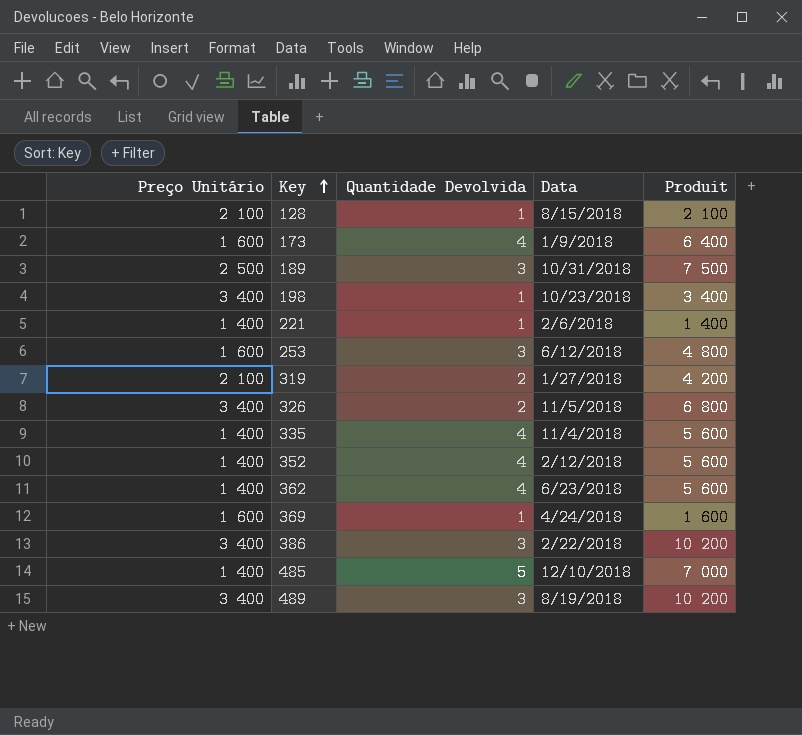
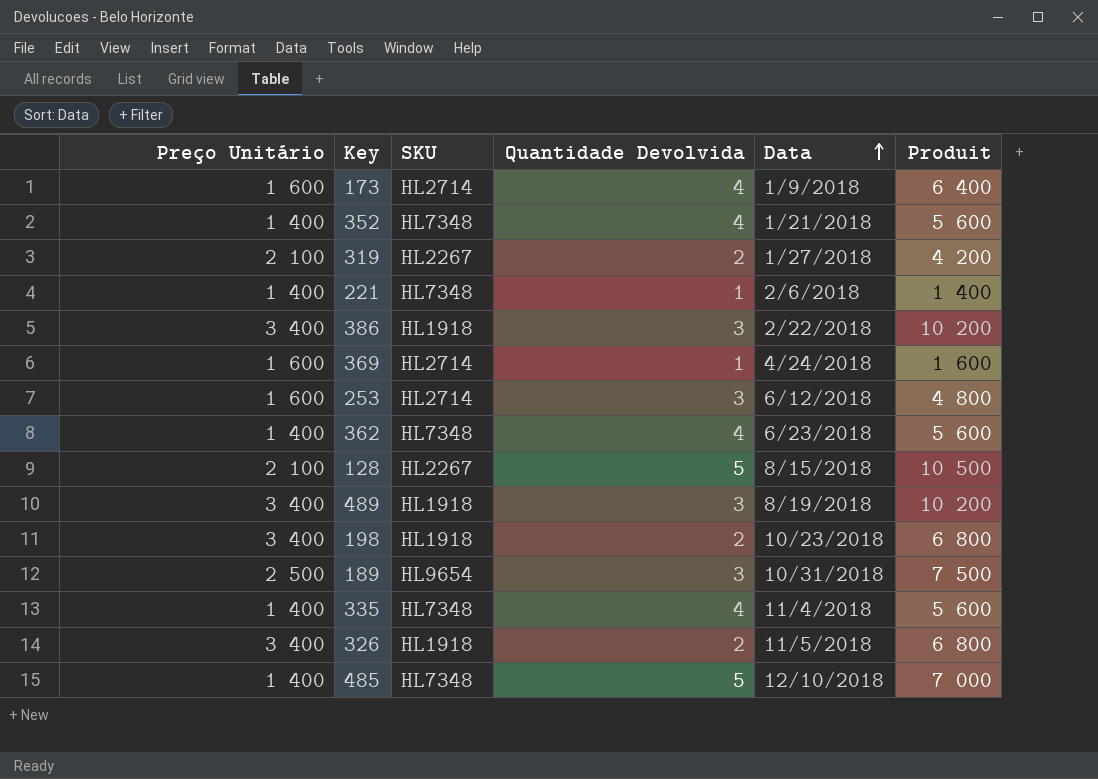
row order: Key ascending -> Data ascending
column SKU | position: none -> 3
352 | Data: 2/12/2018 -> 1/21/2018
128 | Quantidade Devolvida: 1 -> 5
128 | Produit: 2 100 -> 10 500
198 | Quantidade Devolvida: 1 -> 2
198 | Produit: 3 400 -> 6 800

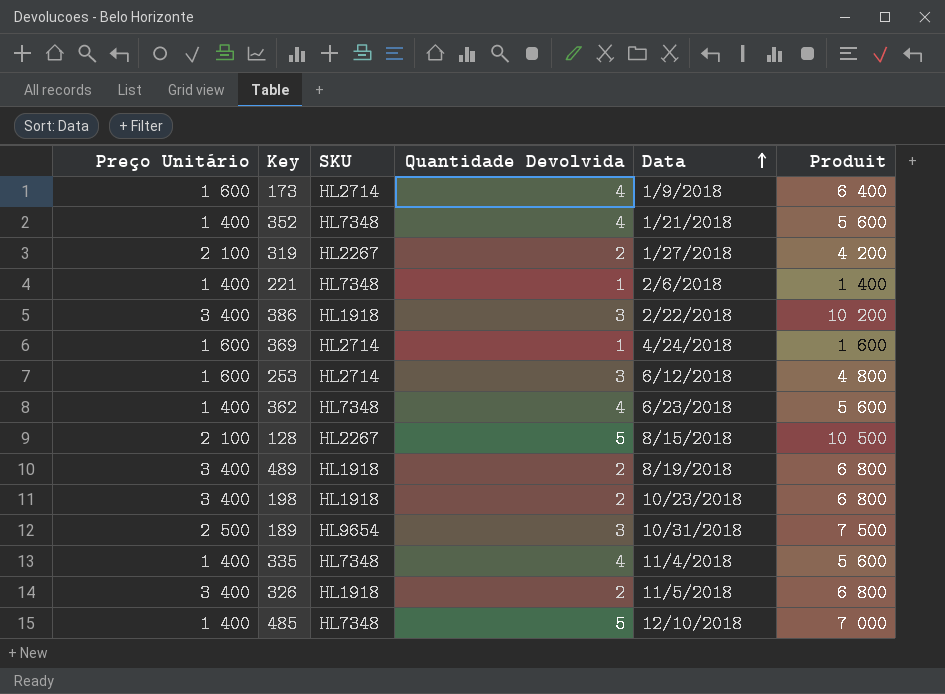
489 | Quantidade Devolvida: 3 -> 2
489 | Produit: 10 200 -> 6 800

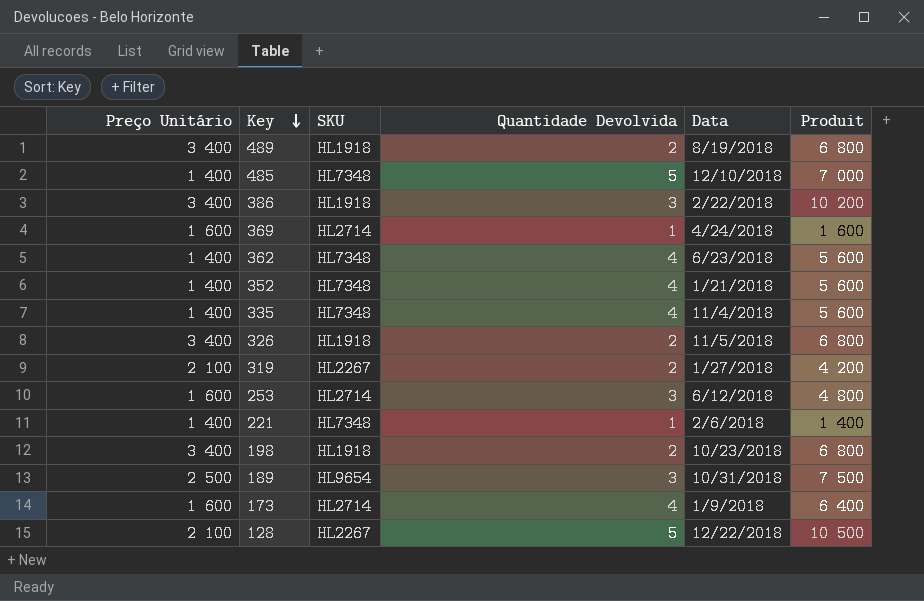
row order: Data ascending -> Key descending
128 | Data: 8/15/2018 -> 12/22/2018

